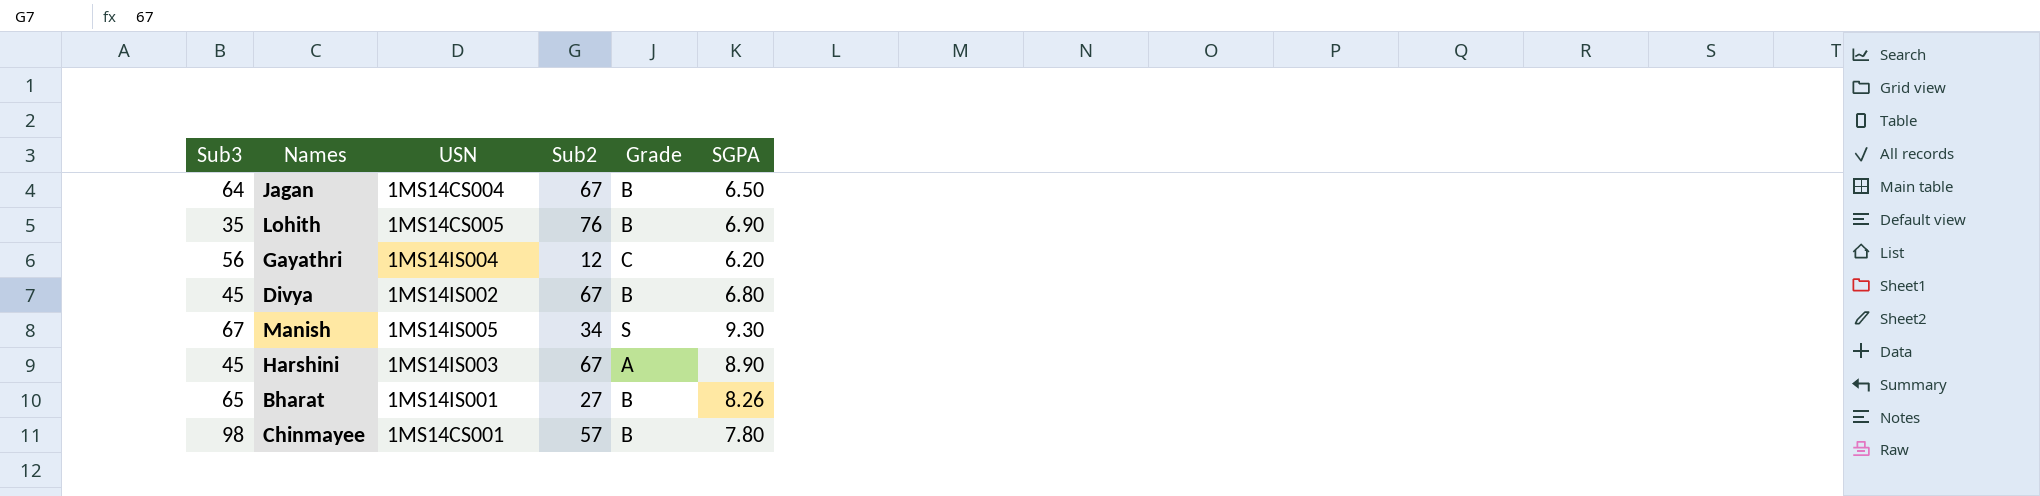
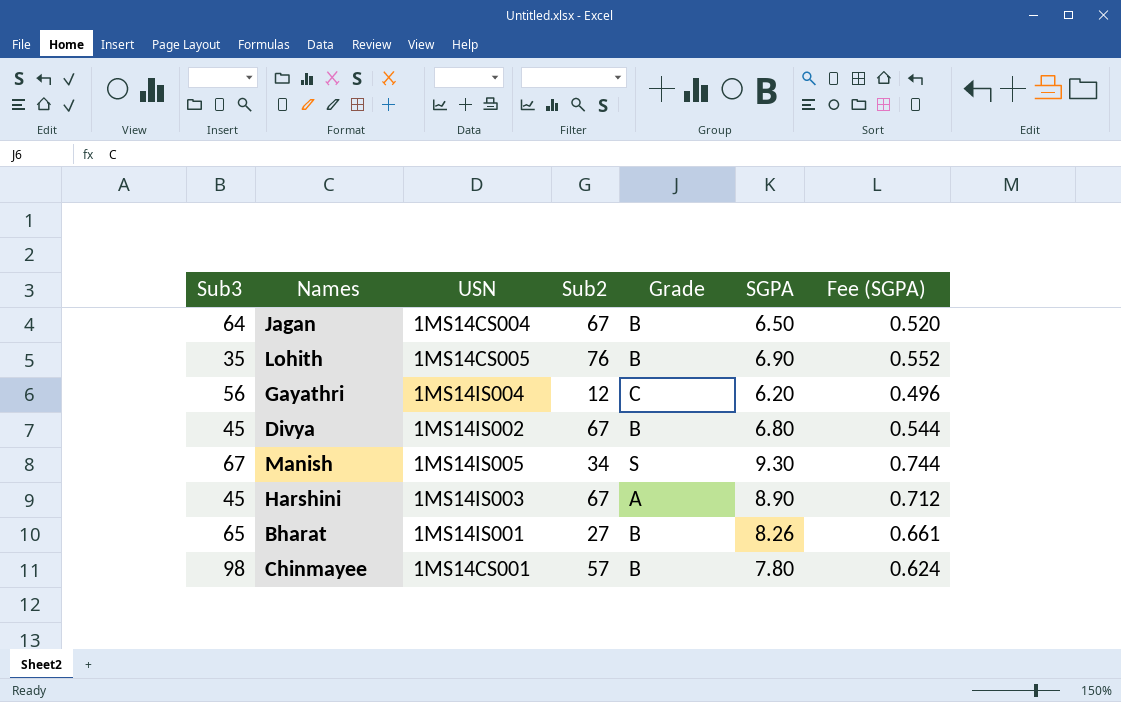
column Fee (SGPA) | formula: none -> [SGPA] * 0.08

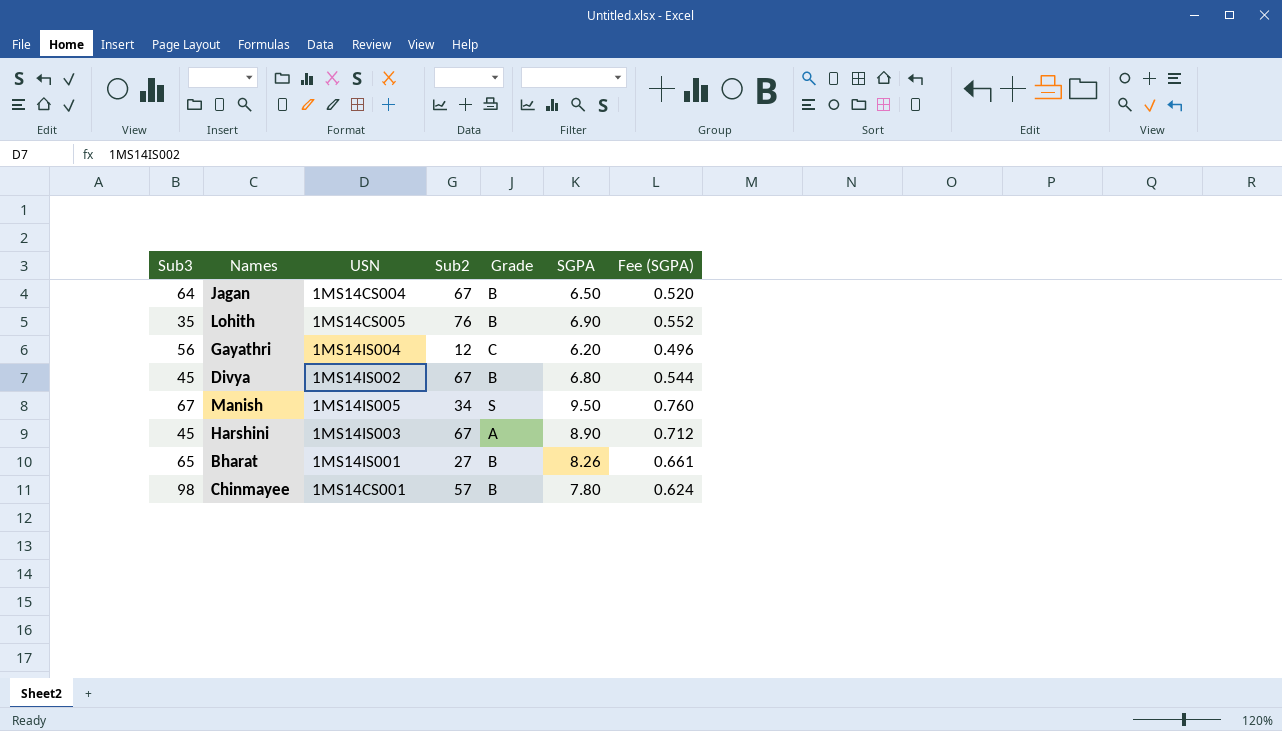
Manish | SGPA: 9.30 -> 9.50
Manish | Fee (SGPA): 0.744 -> 0.760

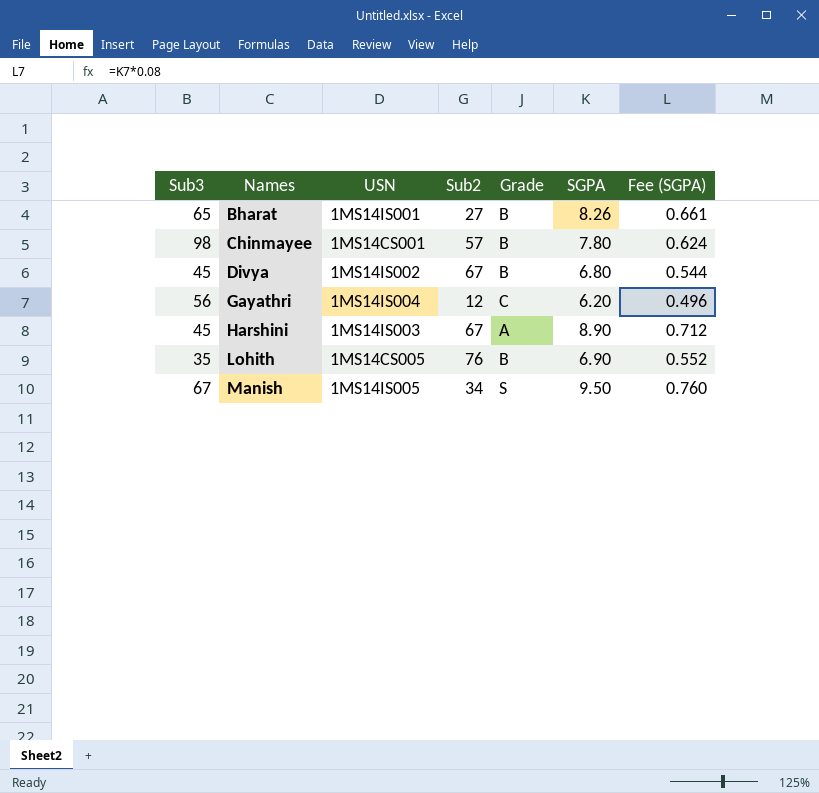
row order: none -> Names ascending
row Jagan: 64 | 1MS14CS004 | 67 | B | 6.50 | 0.520 -> none

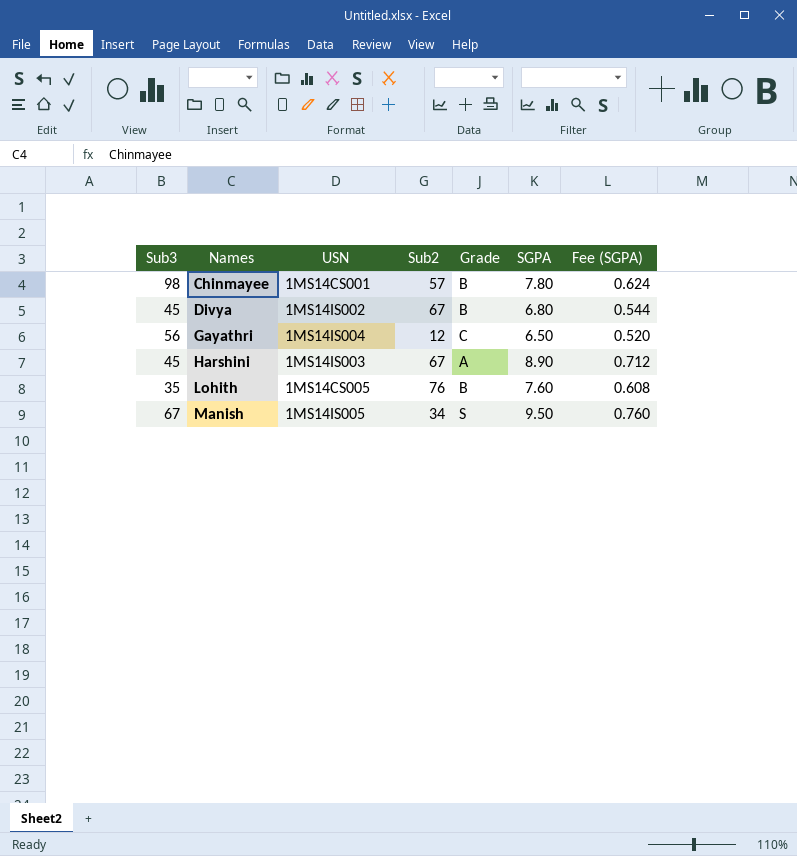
row Bharat: 65 | 1MS14IS001 | 27 | B | 8.26 | 0.661 -> none
Gayathri | SGPA: 6.20 -> 6.50
Gayathri | Fee (SGPA): 0.496 -> 0.520
Lohith | SGPA: 6.90 -> 7.60
Lohith | Fee (SGPA): 0.552 -> 0.608

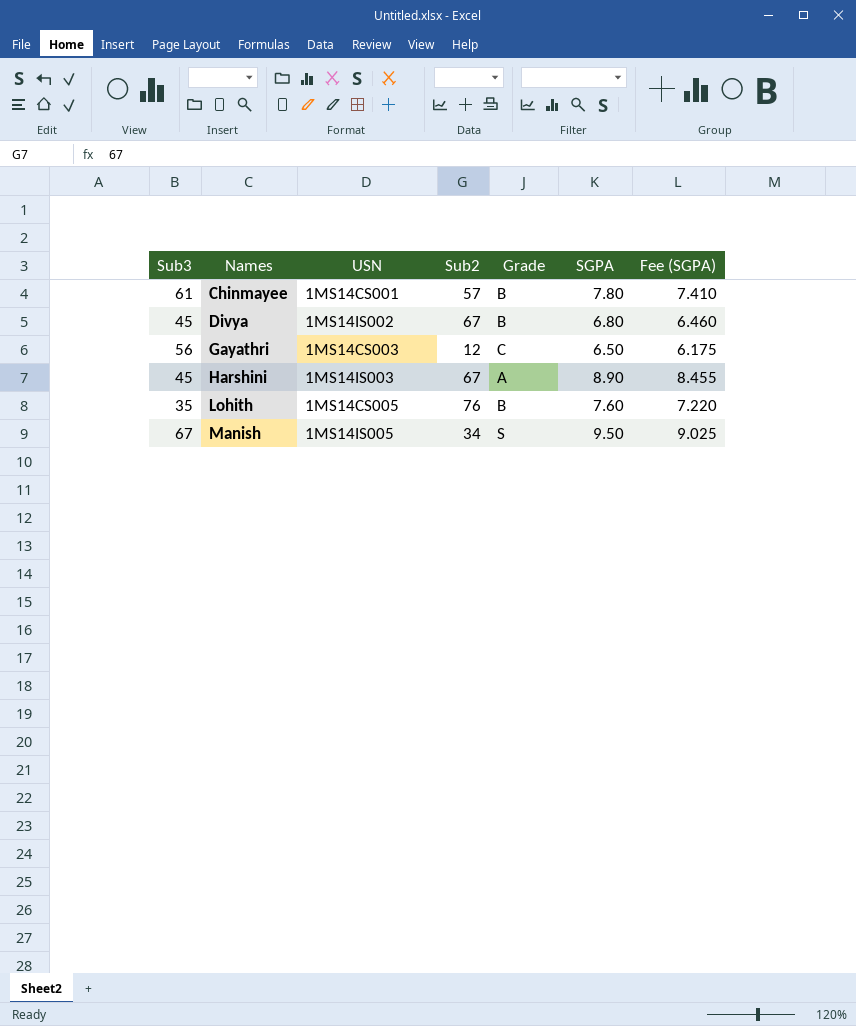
column Fee (SGPA) | formula: [SGPA] * 0.08 -> [SGPA] * 0.95
Chinmayee | Sub3: 98 -> 61
Gayathri | USN: 1MS14IS004 -> 1MS14CS003

